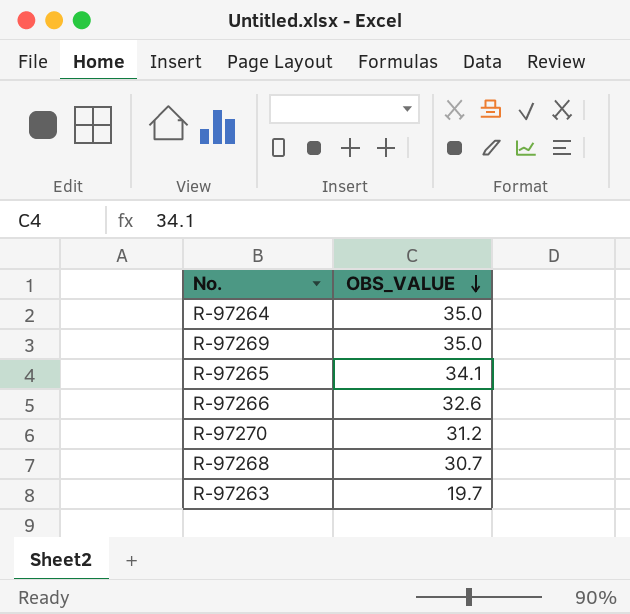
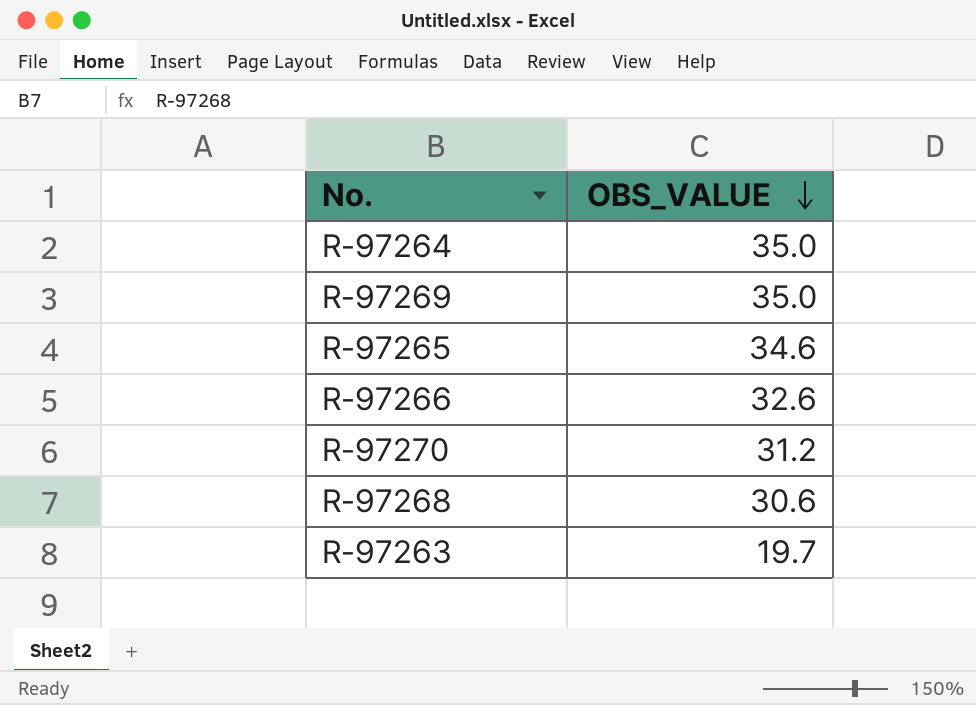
R-97265 | OBS_VALUE: 34.1 -> 34.6
R-97268 | OBS_VALUE: 30.7 -> 30.6

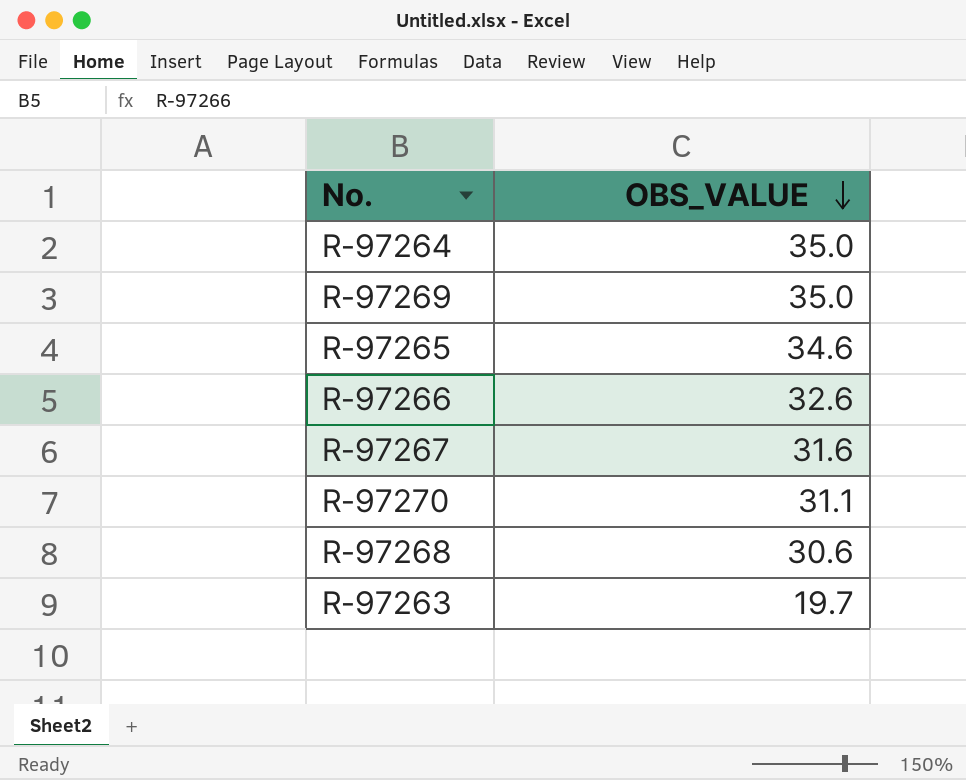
row R-97267: none -> 31.6
R-97270 | OBS_VALUE: 31.2 -> 31.1

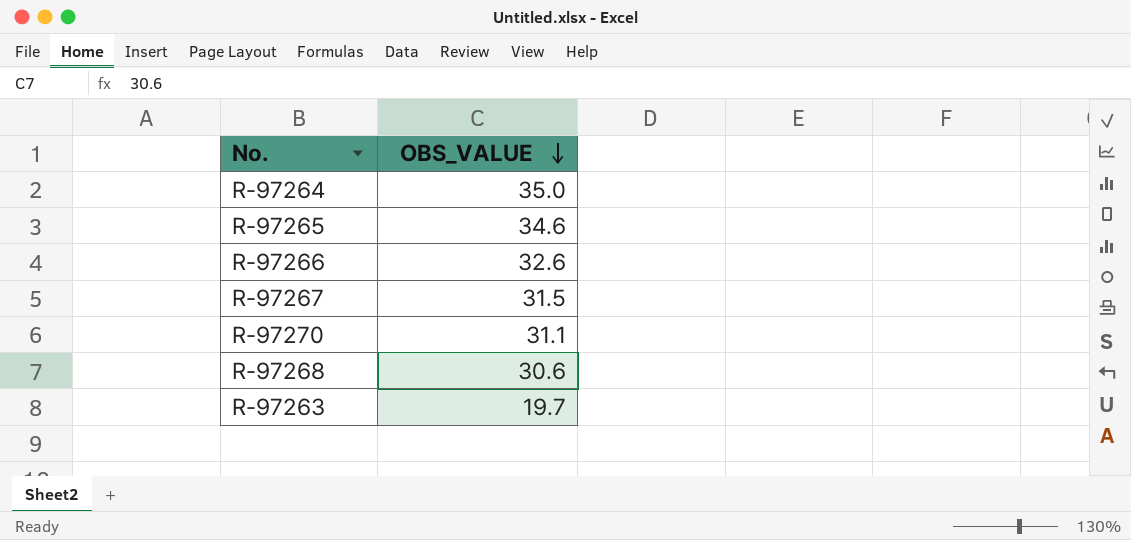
row R-97269: 35.0 -> none
R-97267 | OBS_VALUE: 31.6 -> 31.5

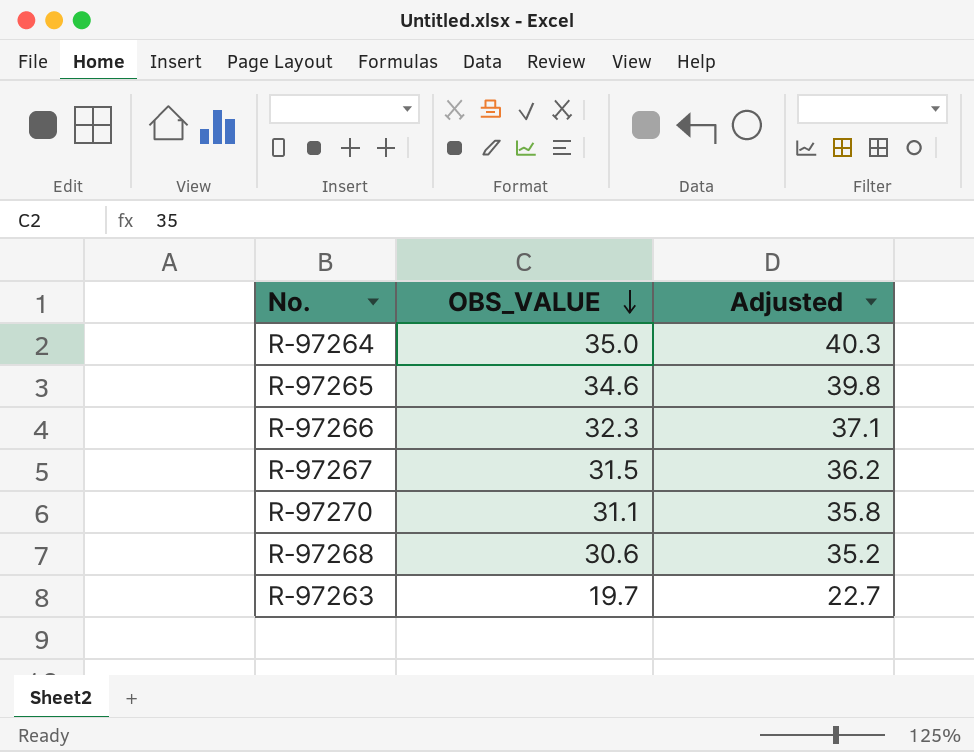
column Adjusted | formula: none -> [OBS_VALUE] * 1.15
R-97266 | OBS_VALUE: 32.6 -> 32.3

